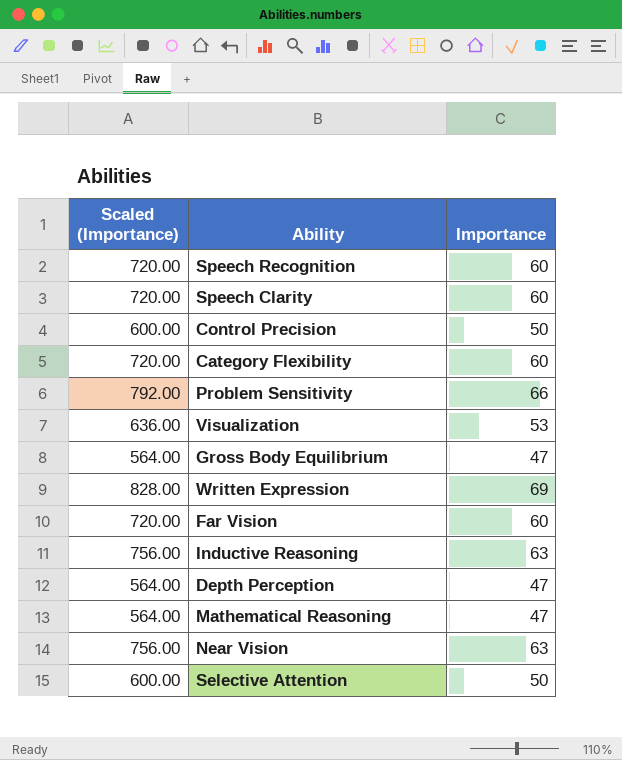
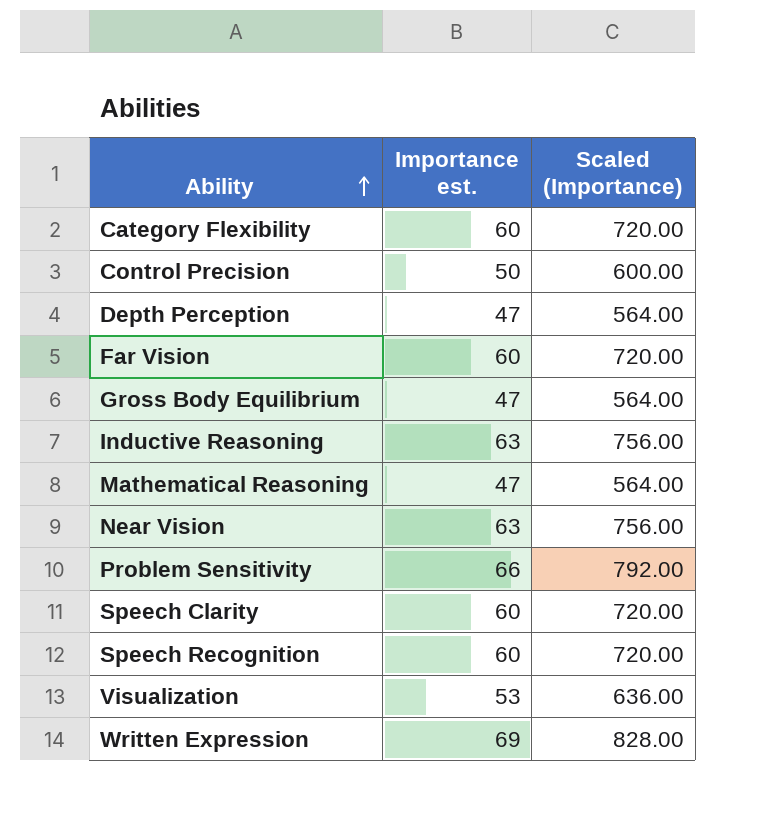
row order: none -> Ability ascending
column name: Importance -> Importance est.
column Scaled (Importance) | position: 1 -> 3
row Selective Attention: 600.00 | 50 -> none

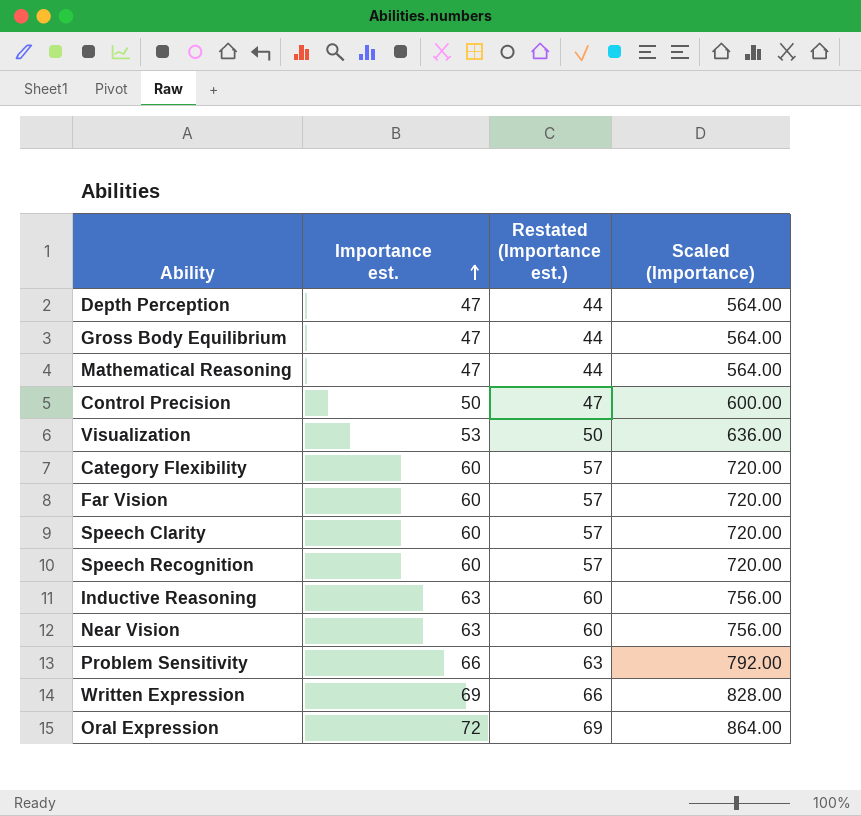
row order: Ability ascending -> Importance est. ascending
column Restated (Importance est.) | formula: none -> [Importance est.] - 3
row Oral Expression: none -> 72 | 69 | 864.00

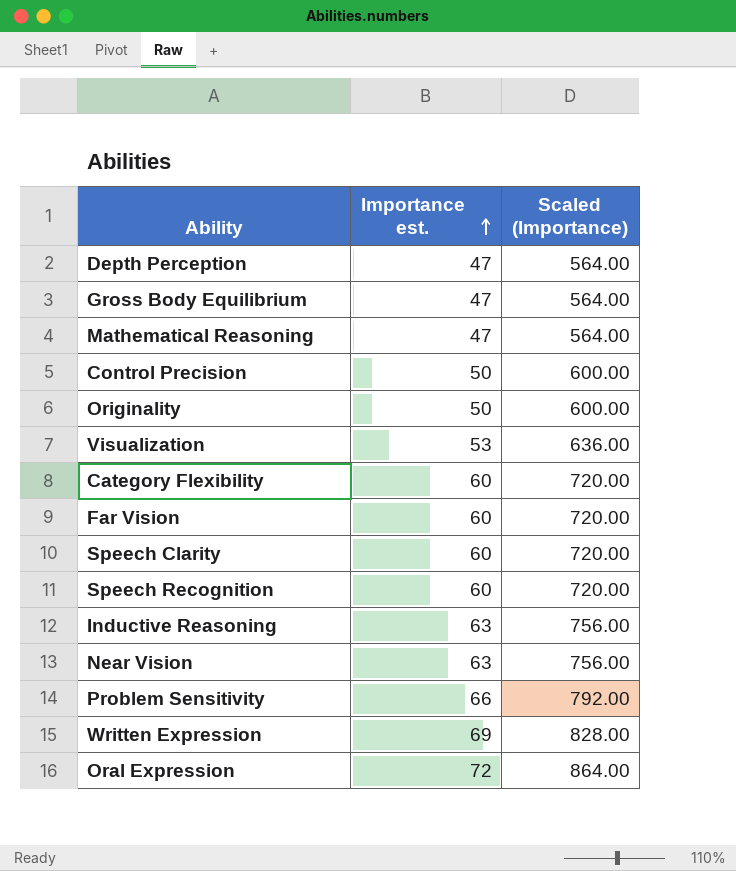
column Restated (Importance est.) | formula: [Importance est.] - 3 -> none
row Originality: none -> 50 | 600.00

